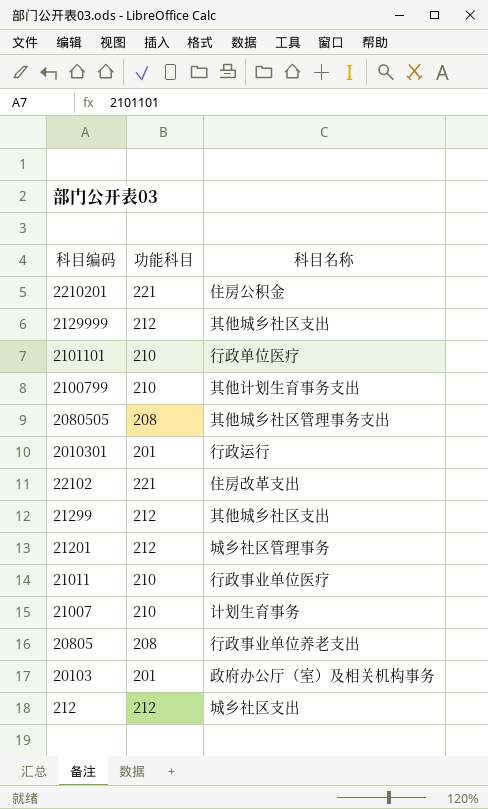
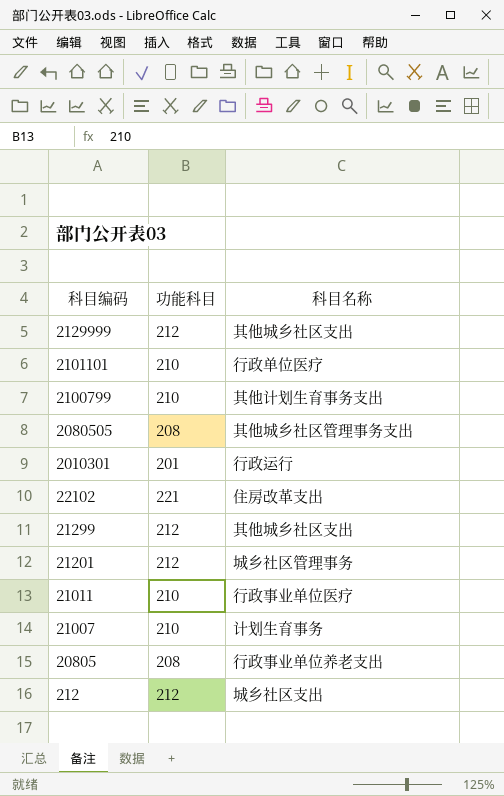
row 2210201: 221 | 住房公积金 -> none
row 20103: 201 | 政府办公厅（室）及相关机构事务 -> none

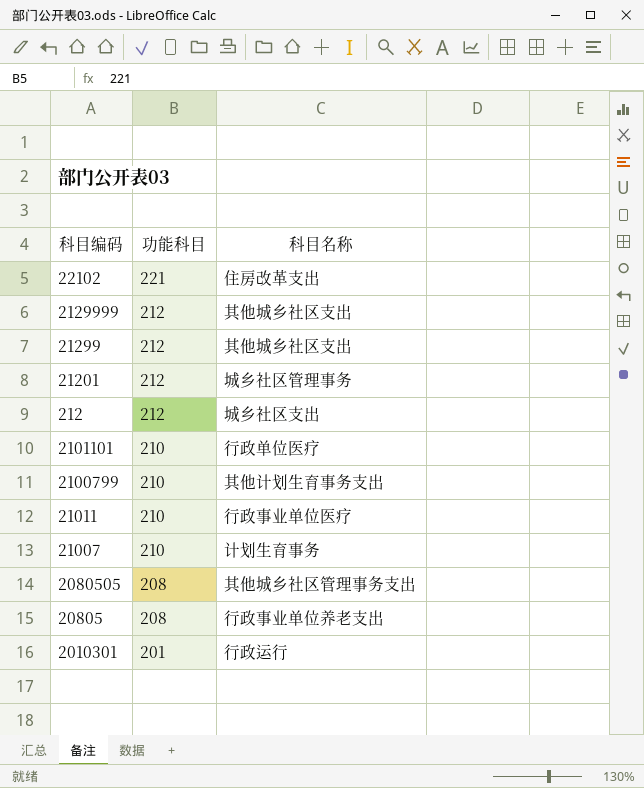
row order: 科目编码 descending -> 功能科目 descending

